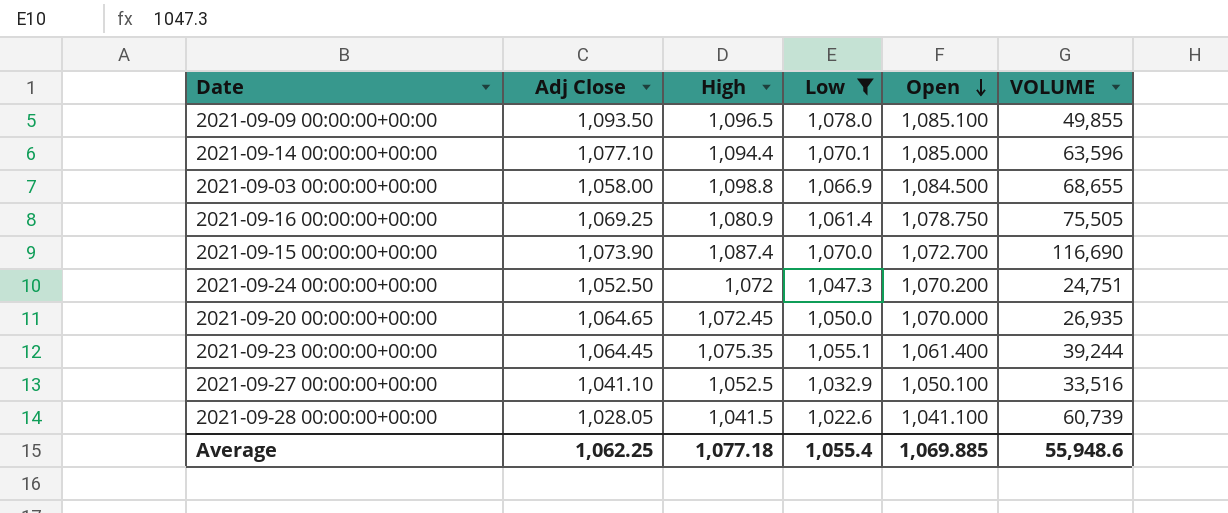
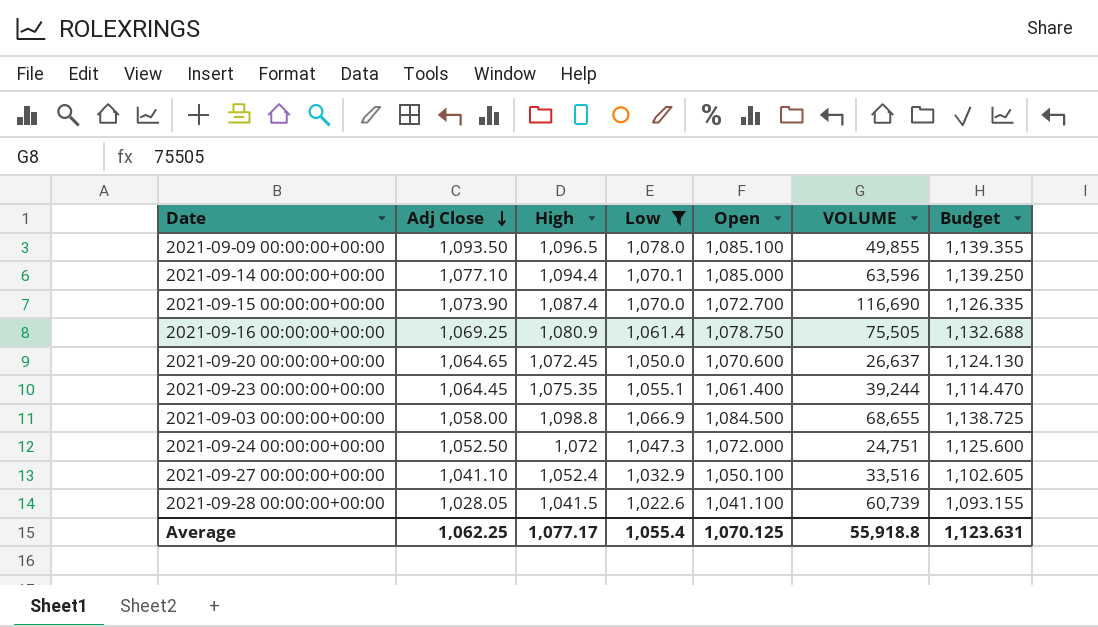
row order: Open descending -> Adj Close descending
column Budget | formula: none -> [Open] * 1.05
2021-09-20 00:00:00+00:00 | Open: 1,070.000 -> 1,070.600
2021-09-20 00:00:00+00:00 | VOLUME: 26,935 -> 26,637
2021-09-24 00:00:00+00:00 | Open: 1,070.200 -> 1,072.000
2021-09-27 00:00:00+00:00 | High: 1,052.5 -> 1,052.4
Average | High: 1,077.18 -> 1,077.17
Average | Open: 1,069.885 -> 1,070.125
Average | VOLUME: 55,948.6 -> 55,918.8

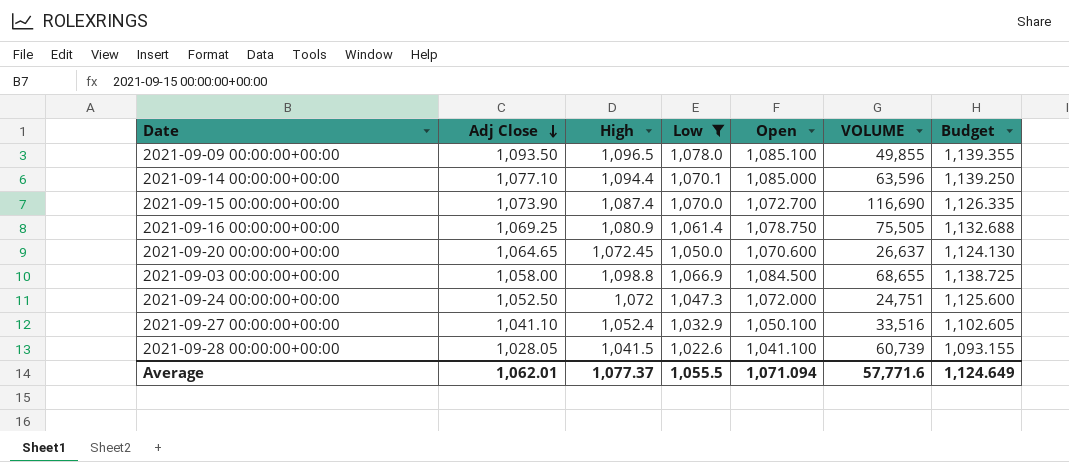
row 2021-09-23 00:00:00+00:00: 1,064.45 | 1,075.35 | 1,055.1 | 1,061.400 | 39,244 | 1,114.470 -> none
Average | Adj Close: 1,062.25 -> 1,062.01
Average | High: 1,077.17 -> 1,077.37
Average | Low: 1,055.4 -> 1,055.5
Average | Open: 1,070.125 -> 1,071.094
Average | VOLUME: 55,918.8 -> 57,771.6
Average | Budget: 1,123.631 -> 1,124.649

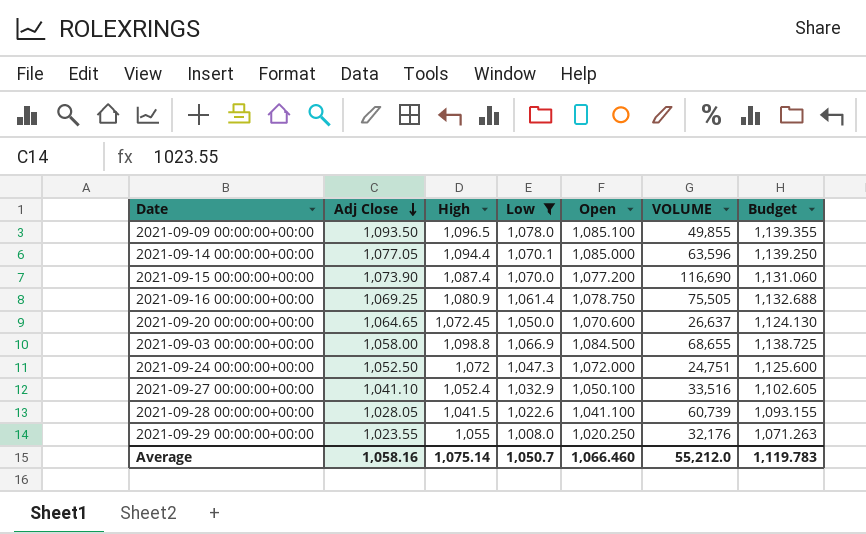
2021-09-14 00:00:00+00:00 | Adj Close: 1,077.10 -> 1,077.05
2021-09-15 00:00:00+00:00 | Open: 1,072.700 -> 1,077.200
2021-09-15 00:00:00+00:00 | Budget: 1,126.335 -> 1,131.060
row 2021-09-29 00:00:00+00:00: none -> 1,023.55 | 1,055 | 1,008.0 | 1,020.250 | 32,176 | 1,071.263
Average | Adj Close: 1,062.01 -> 1,058.16
Average | High: 1,077.37 -> 1,075.14
Average | Low: 1,055.5 -> 1,050.7
Average | Open: 1,071.094 -> 1,066.460
Average | VOLUME: 57,771.6 -> 55,212.0
Average | Budget: 1,124.649 -> 1,119.783

